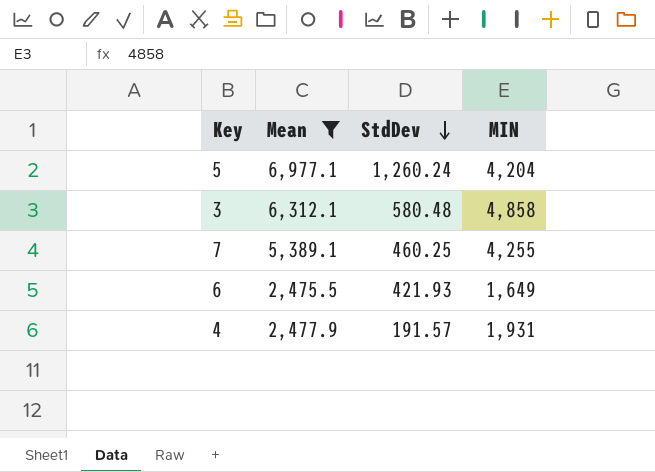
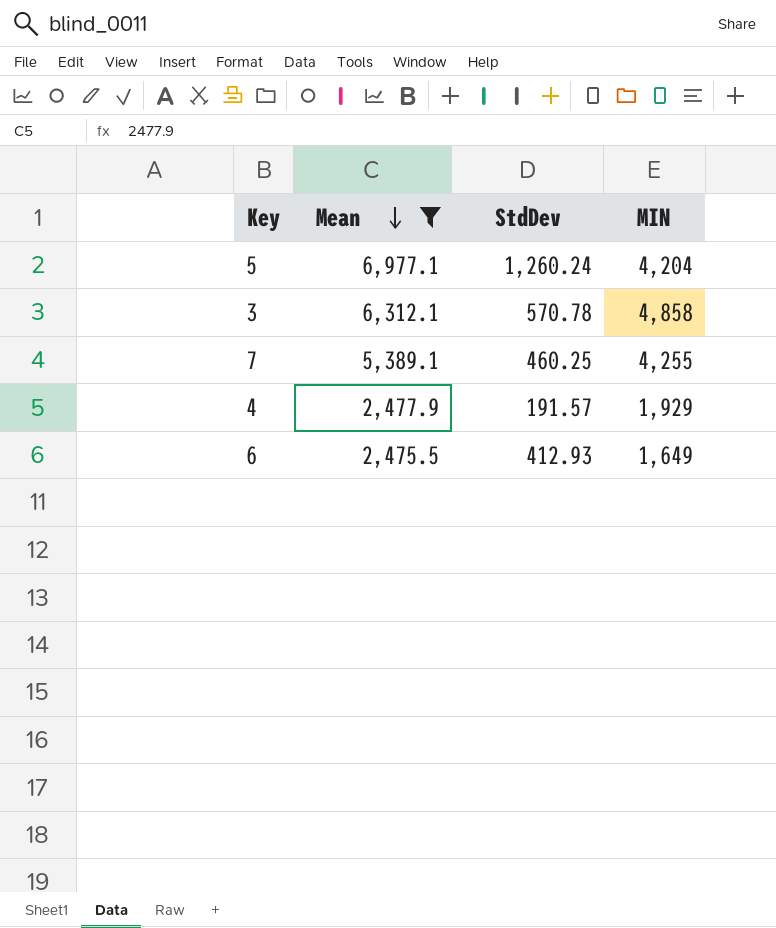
row order: StdDev descending -> Mean descending
3 | StdDev: 580.48 -> 570.78
4 | MIN: 1,931 -> 1,929
6 | StdDev: 421.93 -> 412.93

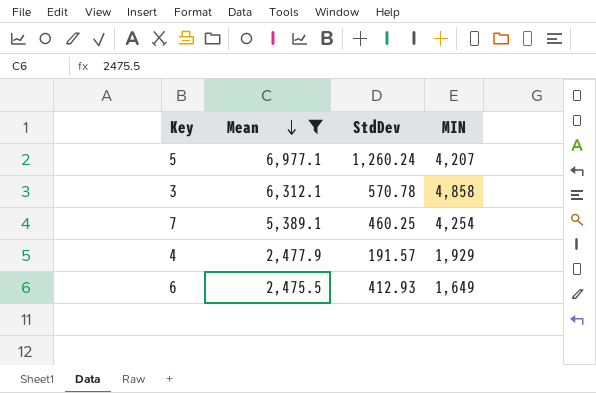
5 | MIN: 4,204 -> 4,207
7 | MIN: 4,255 -> 4,254

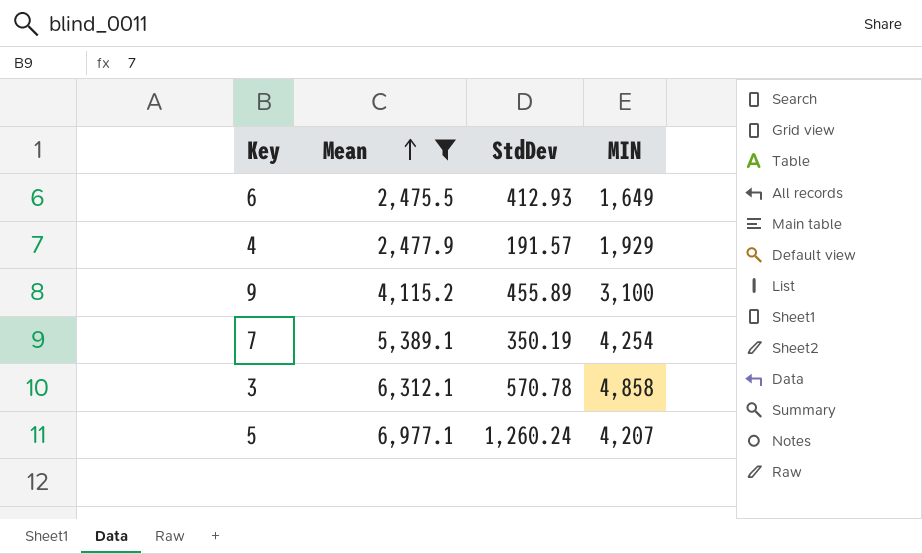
row order: Mean descending -> Mean ascending
row 9: none -> 4,115.2 | 455.89 | 3,100
7 | StdDev: 460.25 -> 350.19

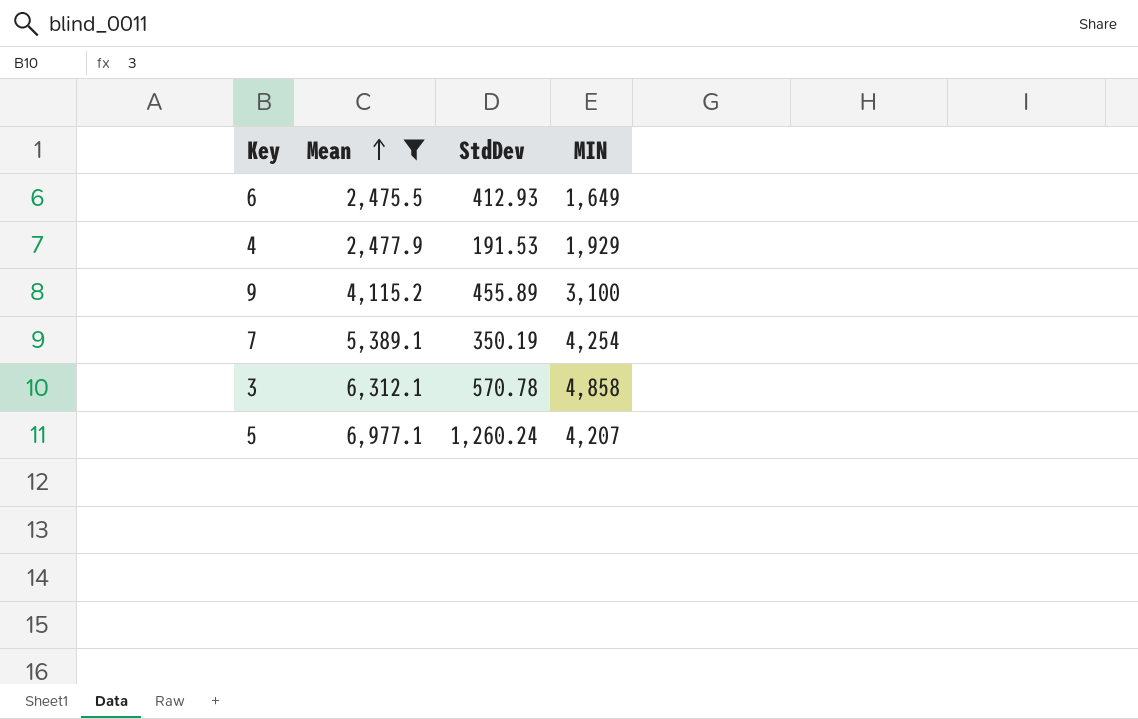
4 | StdDev: 191.57 -> 191.53

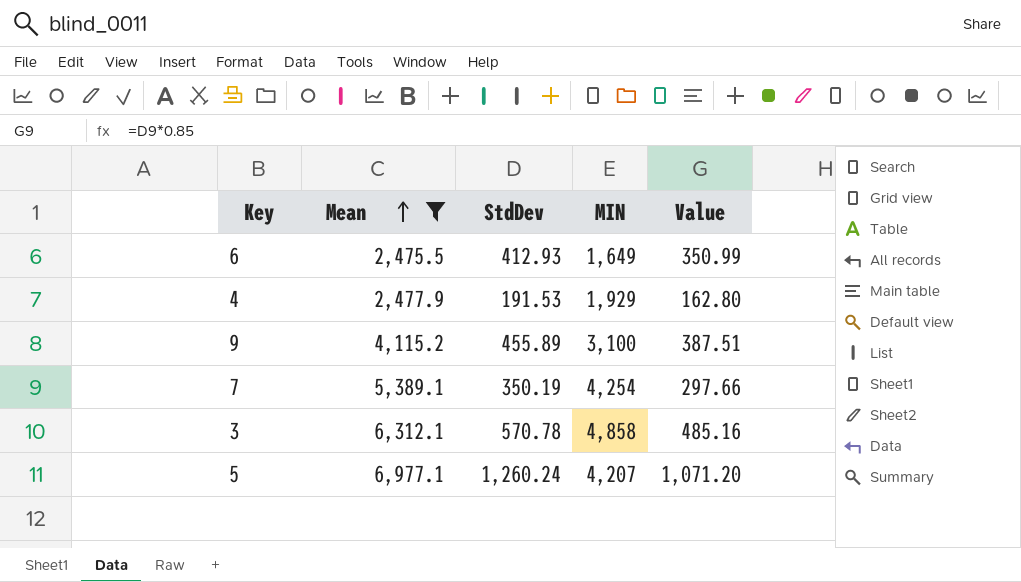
column Value | formula: none -> [StdDev] * 0.85

